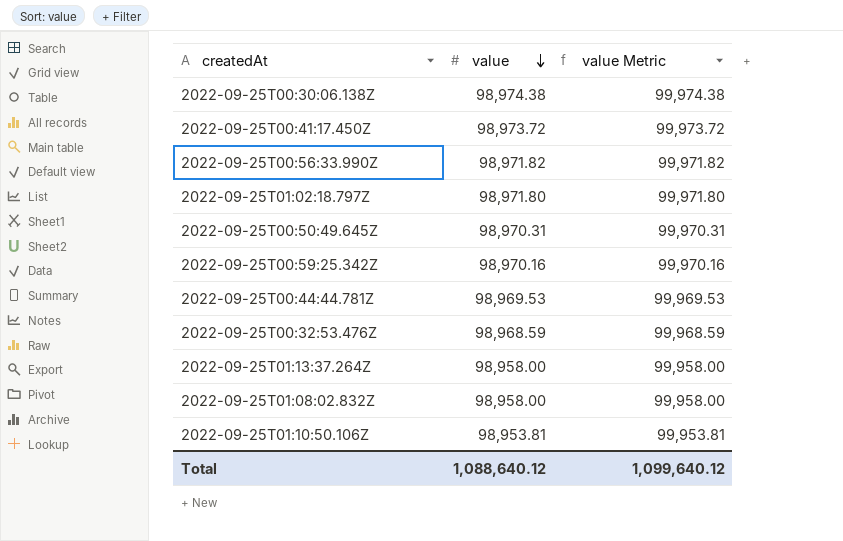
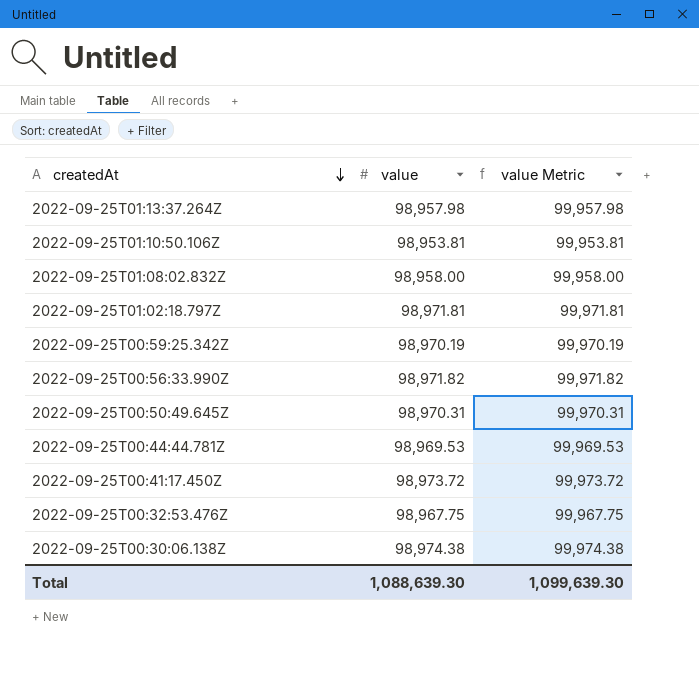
row order: value descending -> createdAt descending
2022-09-25T01:13:37.264Z | value: 98,958.00 -> 98,957.98
2022-09-25T01:13:37.264Z | value Metric: 99,958.00 -> 99,957.98
2022-09-25T01:02:18.797Z | value: 98,971.80 -> 98,971.81
2022-09-25T01:02:18.797Z | value Metric: 99,971.80 -> 99,971.81
2022-09-25T00:59:25.342Z | value: 98,970.16 -> 98,970.19
2022-09-25T00:59:25.342Z | value Metric: 99,970.16 -> 99,970.19
2022-09-25T00:32:53.476Z | value: 98,968.59 -> 98,967.75
2022-09-25T00:32:53.476Z | value Metric: 99,968.59 -> 99,967.75
Total | value: 1,088,640.12 -> 1,088,639.30
Total | value Metric: 1,099,640.12 -> 1,099,639.30

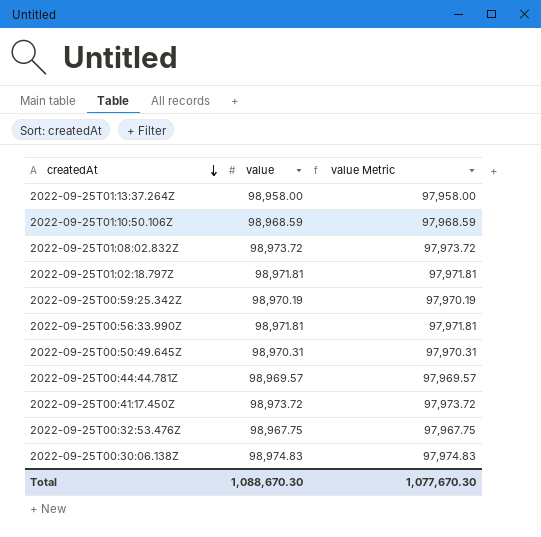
column value Metric | formula: [value] + 1000 -> [value] - 1000
2022-09-25T01:13:37.264Z | value: 98,957.98 -> 98,958.00
2022-09-25T01:10:50.106Z | value: 98,953.81 -> 98,968.59
2022-09-25T01:08:02.832Z | value: 98,958.00 -> 98,973.72
2022-09-25T00:56:33.990Z | value: 98,971.82 -> 98,971.81
2022-09-25T00:44:44.781Z | value: 98,969.53 -> 98,969.57
2022-09-25T00:30:06.138Z | value: 98,974.38 -> 98,974.83
Total | value: 1,088,639.30 -> 1,088,670.30
Total | value Metric: 1,099,639.30 -> 1,077,670.30

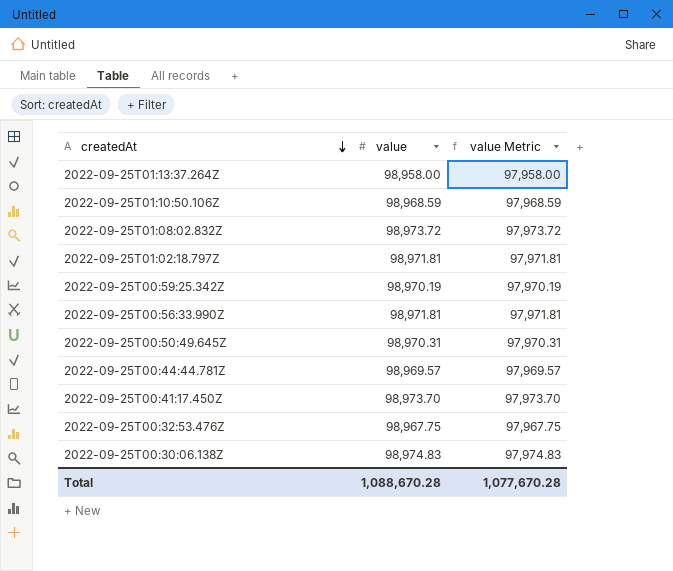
2022-09-25T00:41:17.450Z | value: 98,973.72 -> 98,973.70
2022-09-25T00:41:17.450Z | value Metric: 97,973.72 -> 97,973.70
Total | value: 1,088,670.30 -> 1,088,670.28
Total | value Metric: 1,077,670.30 -> 1,077,670.28

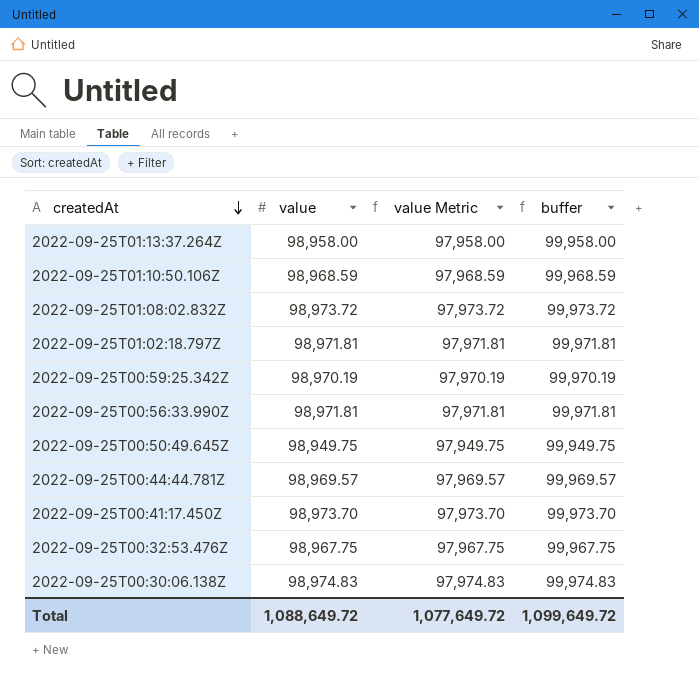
column buffer | formula: none -> [value] + 1000
2022-09-25T00:50:49.645Z | value: 98,970.31 -> 98,949.75
2022-09-25T00:50:49.645Z | value Metric: 97,970.31 -> 97,949.75
Total | value: 1,088,670.28 -> 1,088,649.72
Total | value Metric: 1,077,670.28 -> 1,077,649.72

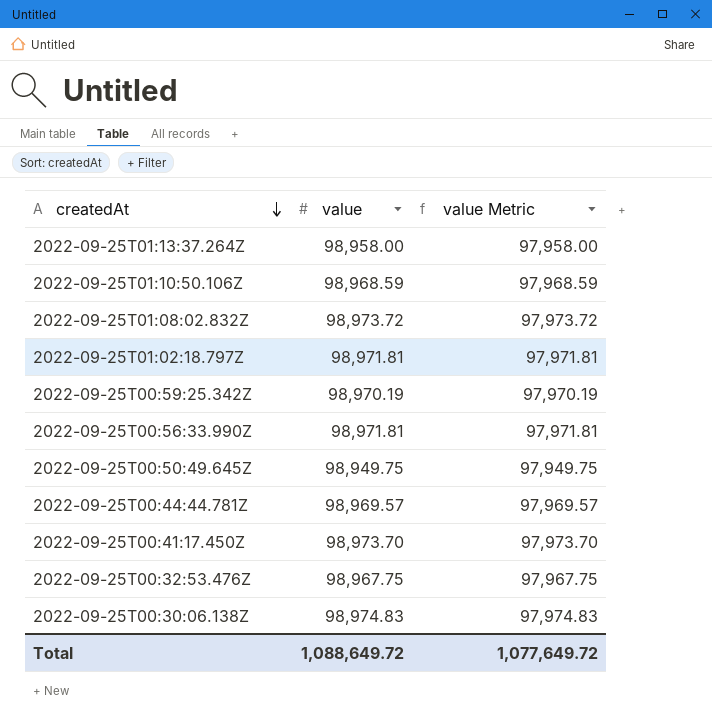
column buffer | formula: [value] + 1000 -> none

